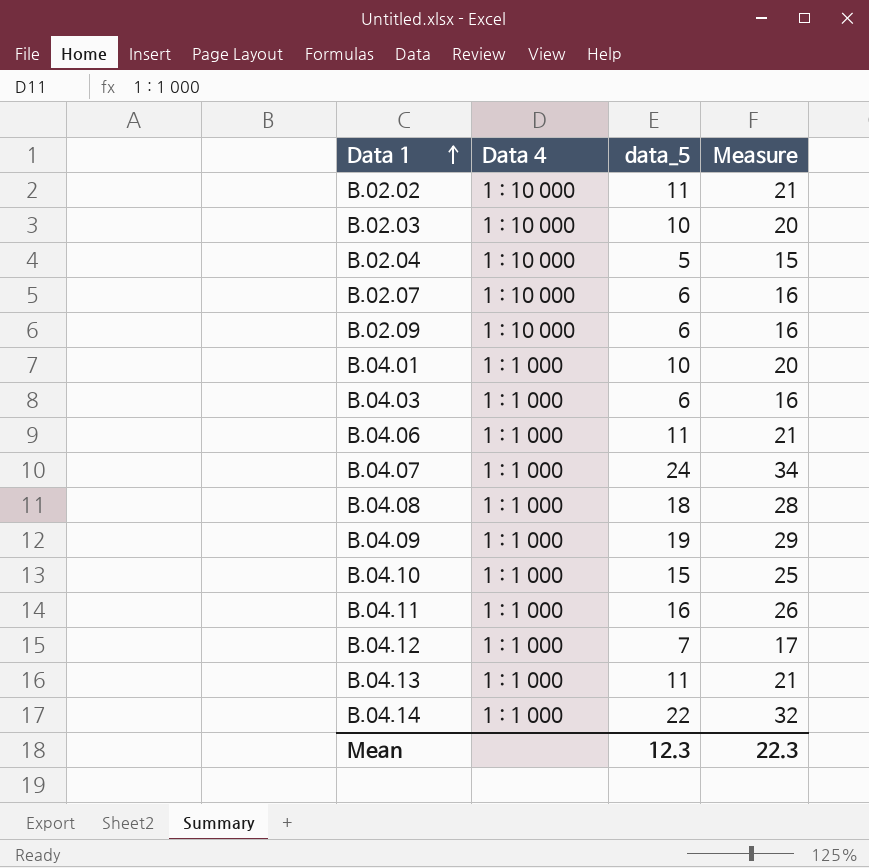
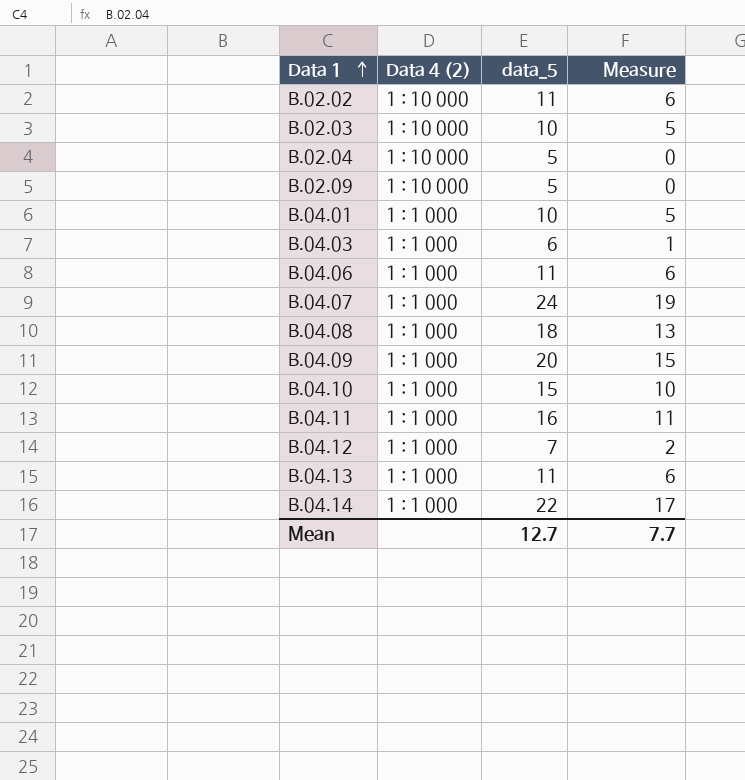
column name: Data 4 -> Data 4 (2)
column Measure | formula: [data_5] + 10 -> [data_5] - 5
row B.02.07: 1 : 10 000 | 6 | 16 -> none
B.02.09 | data_5: 6 -> 5
B.04.09 | data_5: 19 -> 20
Mean | data_5: 12.3 -> 12.7
Mean | Measure: 22.3 -> 7.7

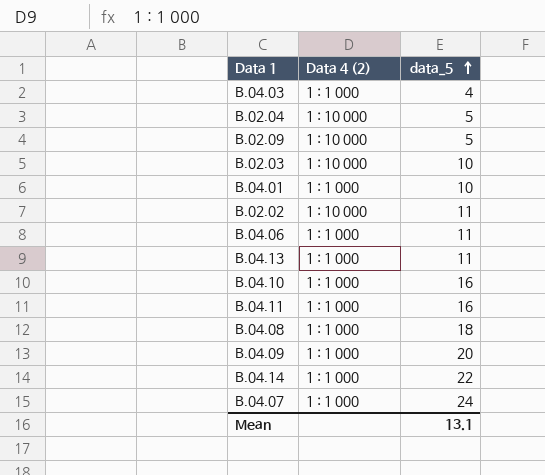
row order: Data 1 ascending -> data_5 ascending
column Measure | formula: [data_5] - 5 -> none
row B.04.12: 1 : 1 000 | 7 | 2 -> none
B.04.03 | data_5: 6 -> 4
B.04.10 | data_5: 15 -> 16
Mean | data_5: 12.7 -> 13.1

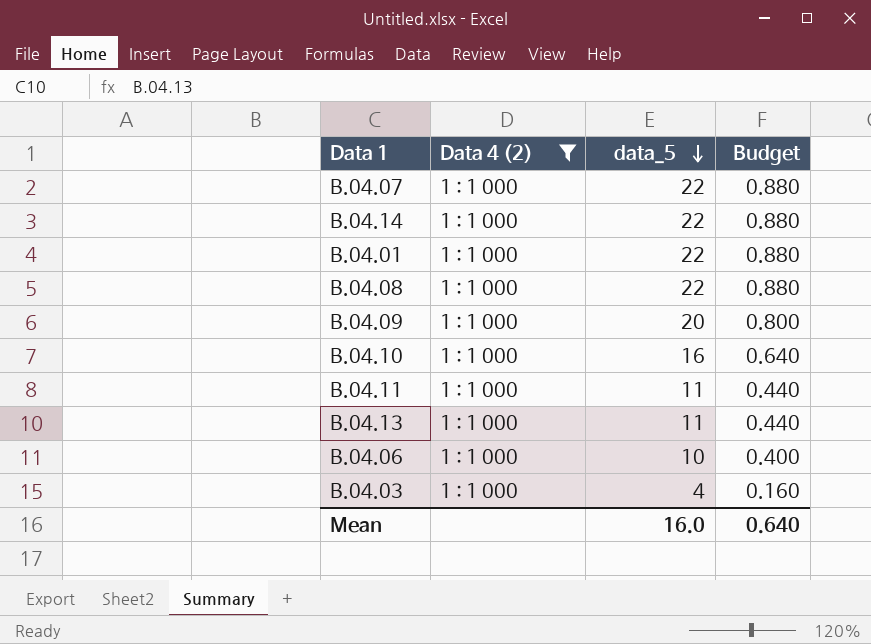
filter: none -> Data 4 (2) = 1 : 1 000
row order: data_5 ascending -> data_5 descending
column Budget | formula: none -> [data_5] * 0.04
B.04.07 | data_5: 24 -> 22
B.04.01 | data_5: 10 -> 22
B.04.08 | data_5: 18 -> 22
B.04.11 | data_5: 16 -> 11
B.04.06 | data_5: 11 -> 10
Mean | data_5: 13.1 -> 16.0

